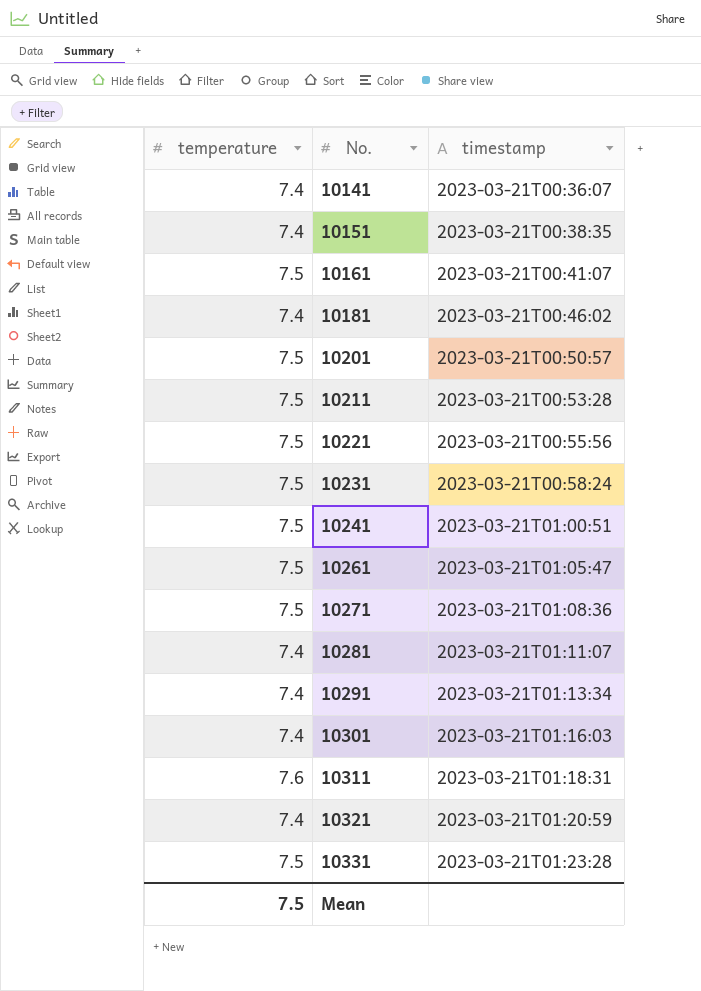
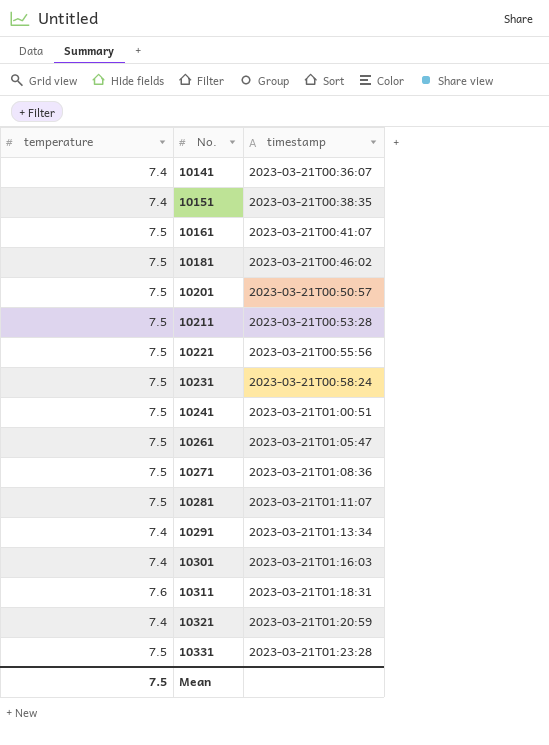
10181 | temperature: 7.4 -> 7.5
10281 | temperature: 7.4 -> 7.5

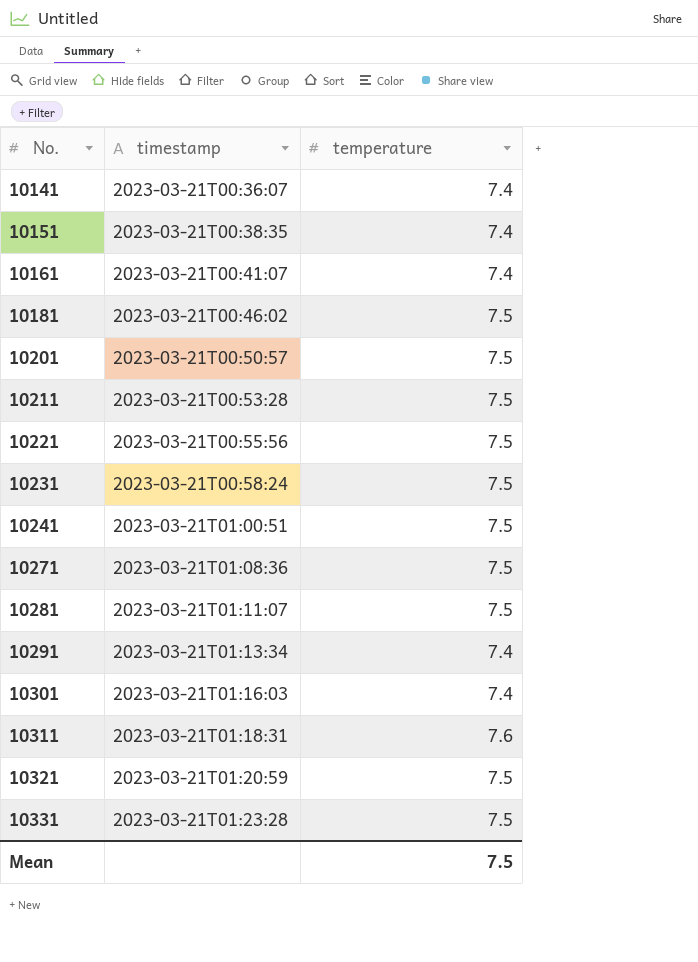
column temperature | position: 1 -> 3
row 10261: 7.5 | 2023-03-21T01:05:47 -> none
10161 | temperature: 7.5 -> 7.4
10321 | temperature: 7.4 -> 7.5

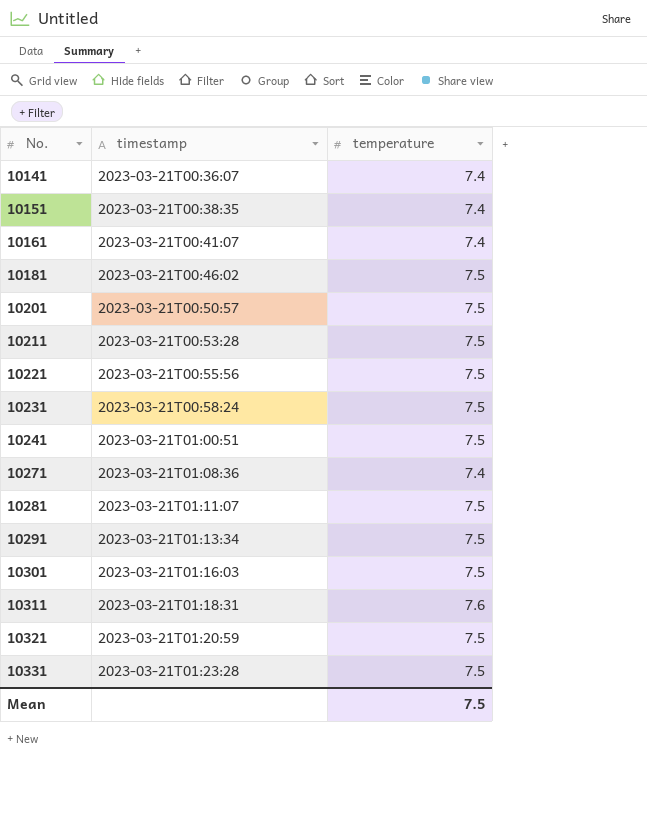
10271 | temperature: 7.5 -> 7.4
10291 | temperature: 7.4 -> 7.5
10301 | temperature: 7.4 -> 7.5

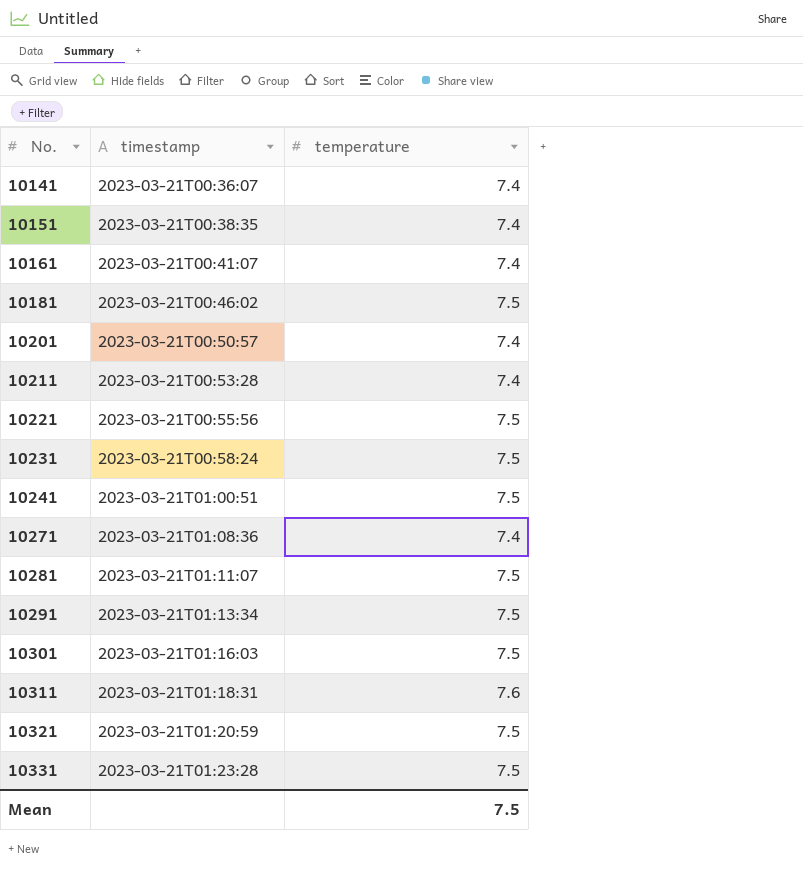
10201 | temperature: 7.5 -> 7.4
10211 | temperature: 7.5 -> 7.4

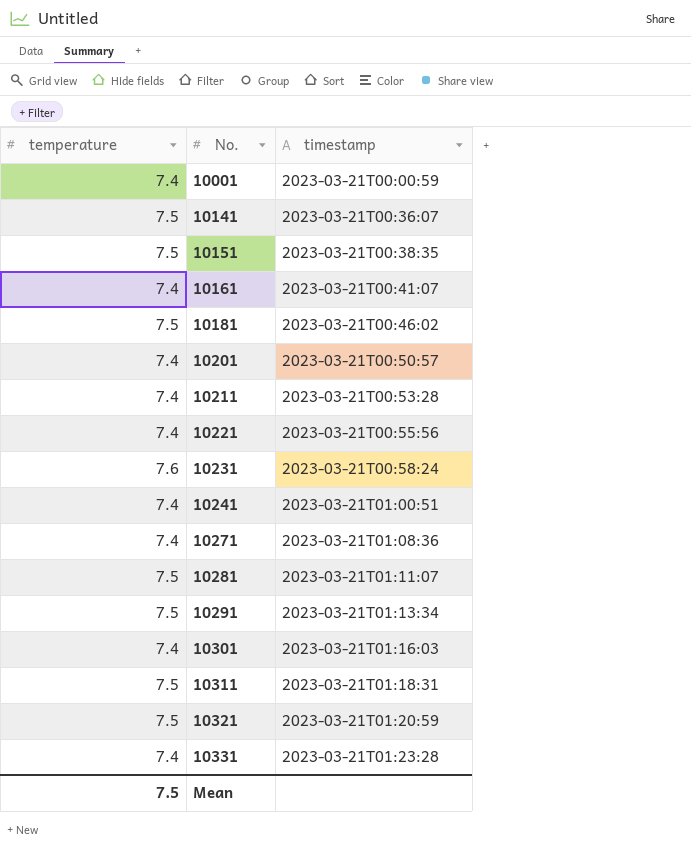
column temperature | position: 3 -> 1
row 10001: none -> 7.4 | 2023-03-21T00:00:59
10141 | temperature: 7.4 -> 7.5
10151 | temperature: 7.4 -> 7.5
10221 | temperature: 7.5 -> 7.4
10231 | temperature: 7.5 -> 7.6
10241 | temperature: 7.5 -> 7.4
10301 | temperature: 7.5 -> 7.4
10311 | temperature: 7.6 -> 7.5
10331 | temperature: 7.5 -> 7.4

